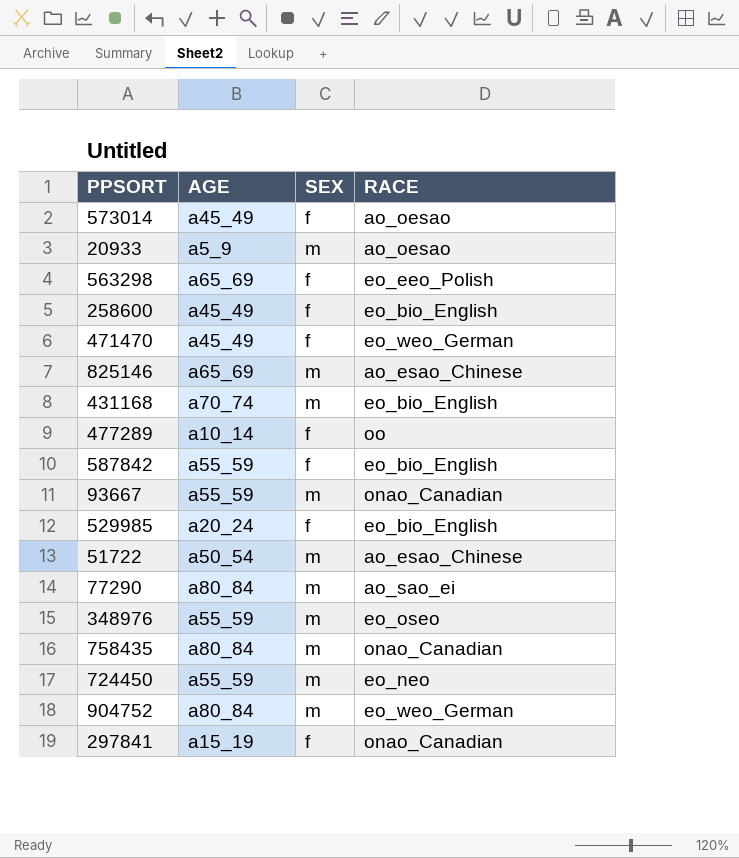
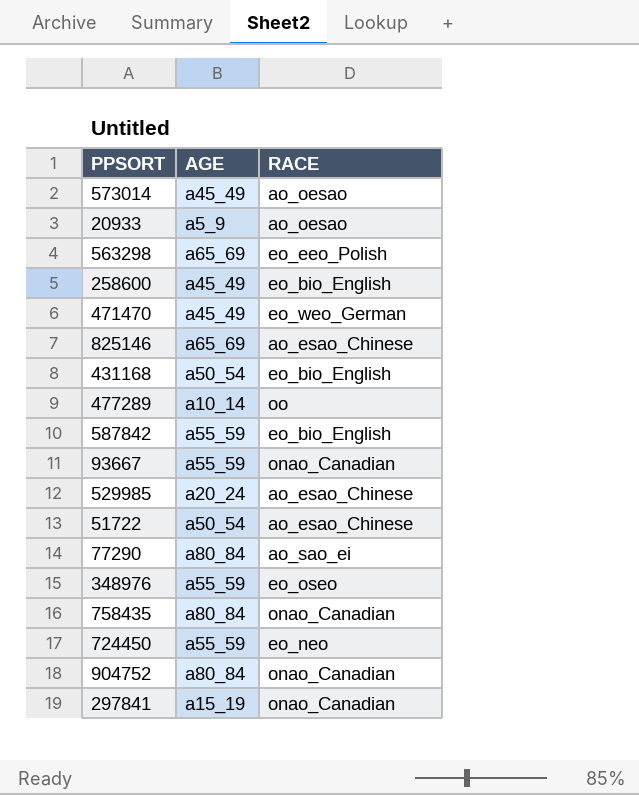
column SEX | position: 3 -> none
431168 | AGE: a70_74 -> a50_54
529985 | RACE: eo_bio_English -> ao_esao_Chinese
904752 | RACE: eo_weo_German -> onao_Canadian

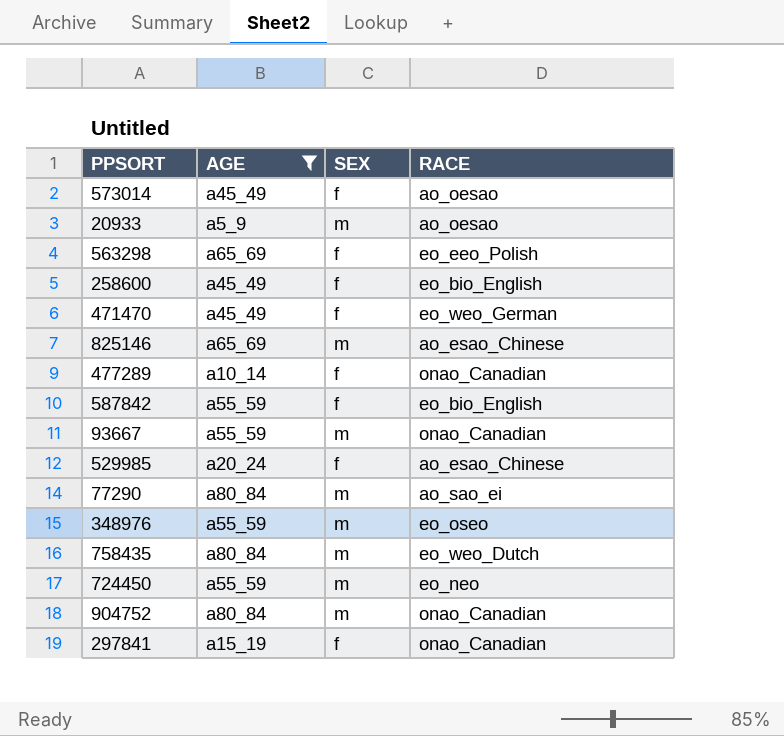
filter: none -> AGE != a50_54
column SEX | position: none -> 3
477289 | RACE: oo -> onao_Canadian
758435 | RACE: onao_Canadian -> eo_weo_Dutch

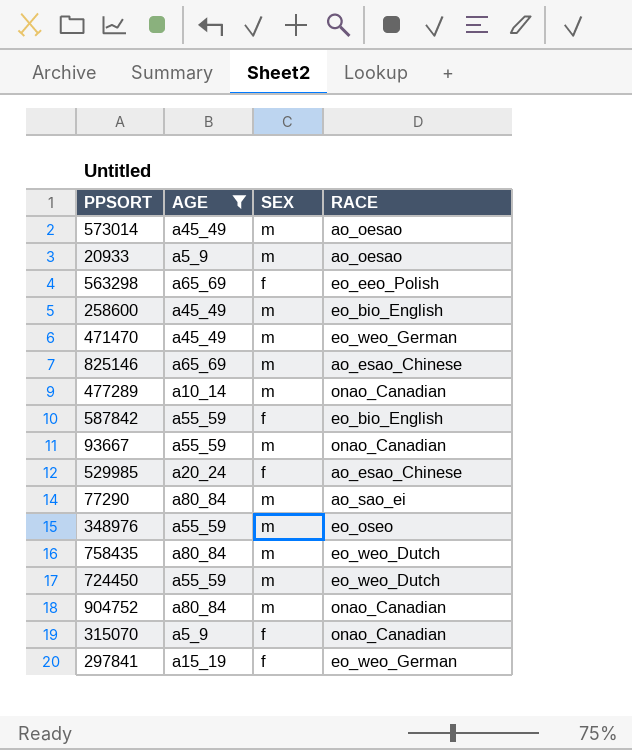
573014 | SEX: f -> m
258600 | SEX: f -> m
471470 | SEX: f -> m
477289 | SEX: f -> m
724450 | RACE: eo_neo -> eo_weo_Dutch
row 315070: none -> a5_9 | f | onao_Canadian
297841 | RACE: onao_Canadian -> eo_weo_German

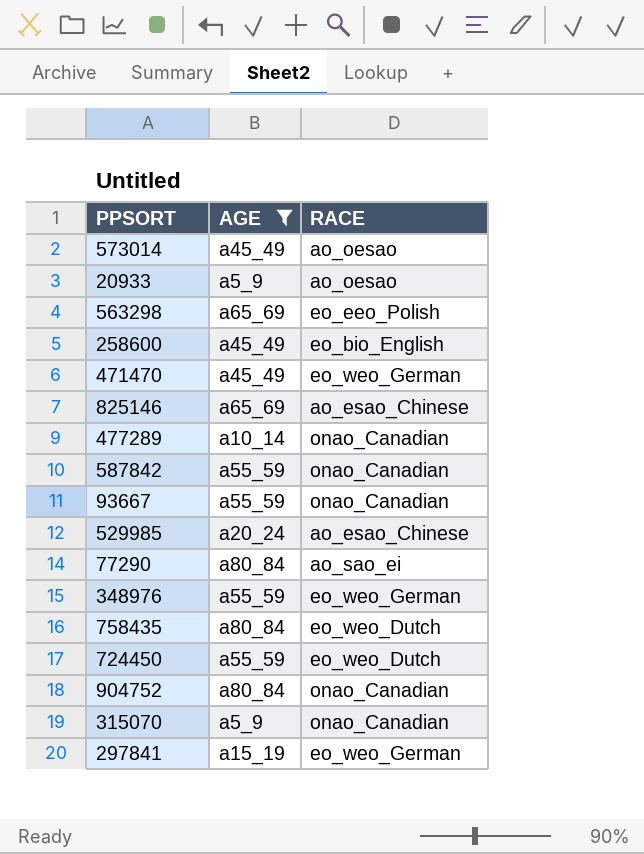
column SEX | position: 3 -> none
587842 | RACE: eo_bio_English -> onao_Canadian
348976 | RACE: eo_oseo -> eo_weo_German

